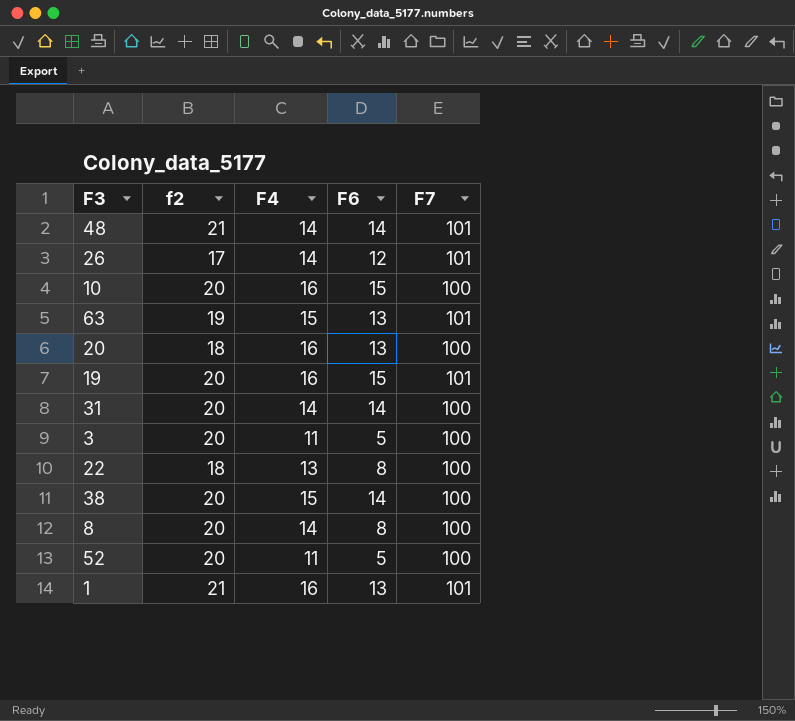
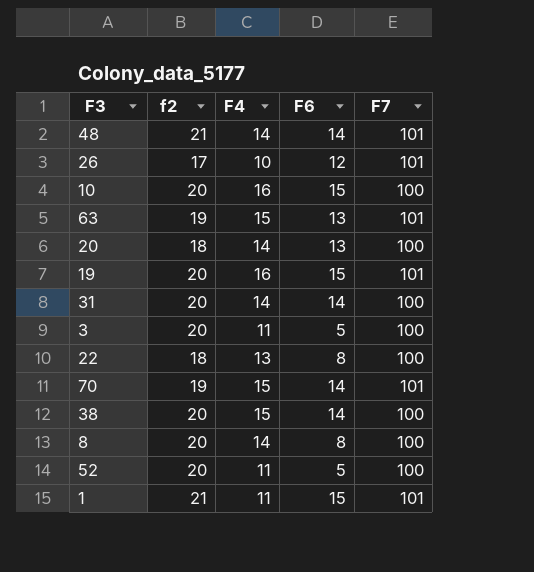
26 | F4: 14 -> 10
20 | F4: 16 -> 14
row 70: none -> 19 | 15 | 14 | 101
1 | F4: 16 -> 11
1 | F6: 13 -> 15

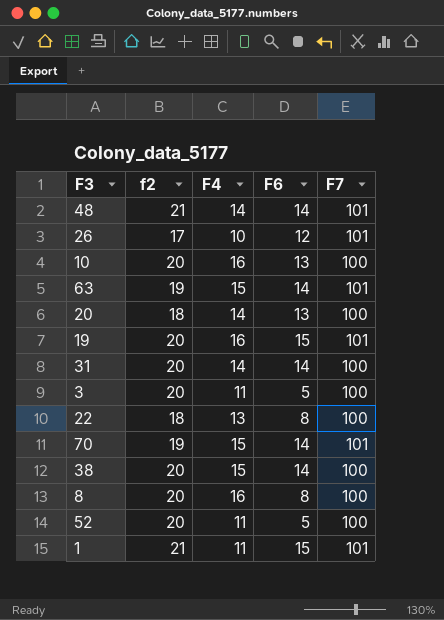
10 | F6: 15 -> 13
63 | F6: 13 -> 14
8 | F4: 14 -> 16

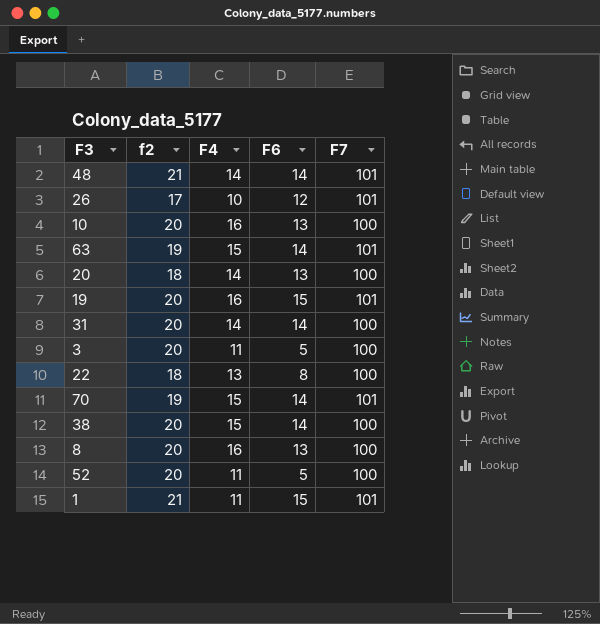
8 | F6: 8 -> 13

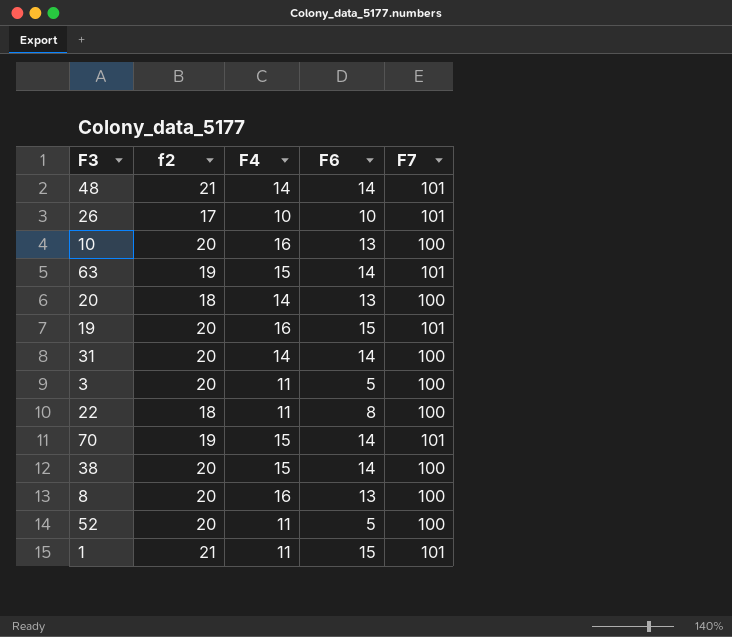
26 | F6: 12 -> 10
22 | F4: 13 -> 11

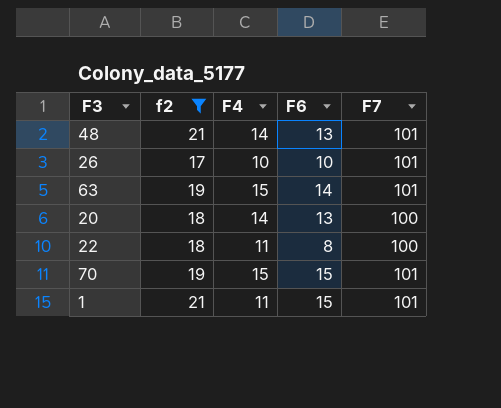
filter: none -> f2 != 20
48 | F6: 14 -> 13
70 | F6: 14 -> 15

